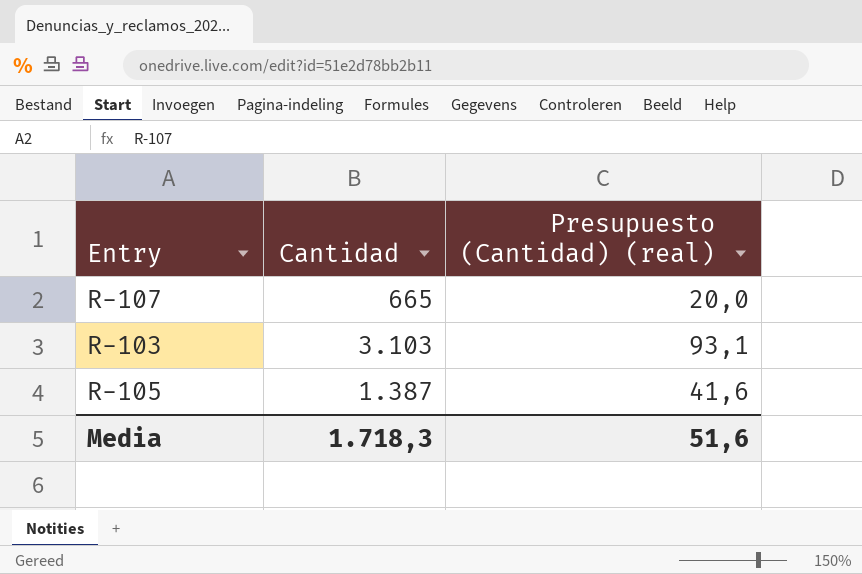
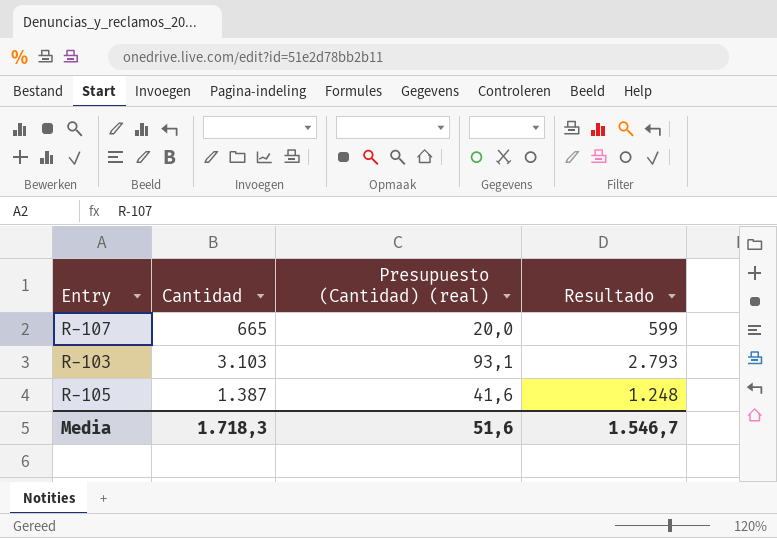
column Resultado | formula: none -> [Cantidad] * 0,9

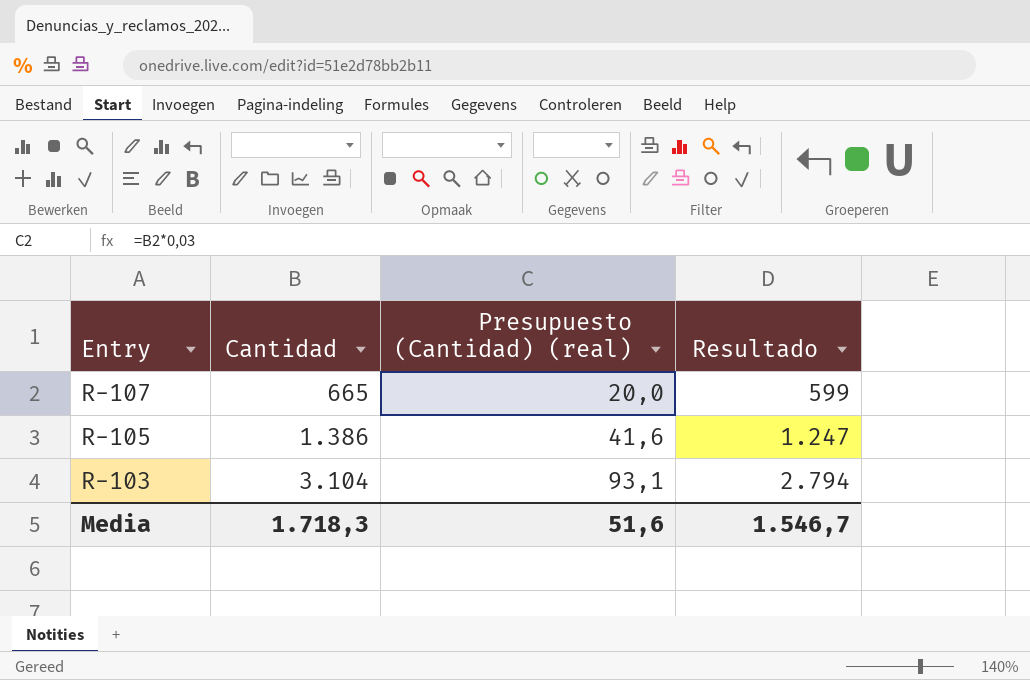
row order: none -> Entry descending
R-105 | Cantidad: 1.387 -> 1.386
R-105 | Resultado: 1.248 -> 1.247
R-103 | Cantidad: 3.103 -> 3.104
R-103 | Resultado: 2.793 -> 2.794

